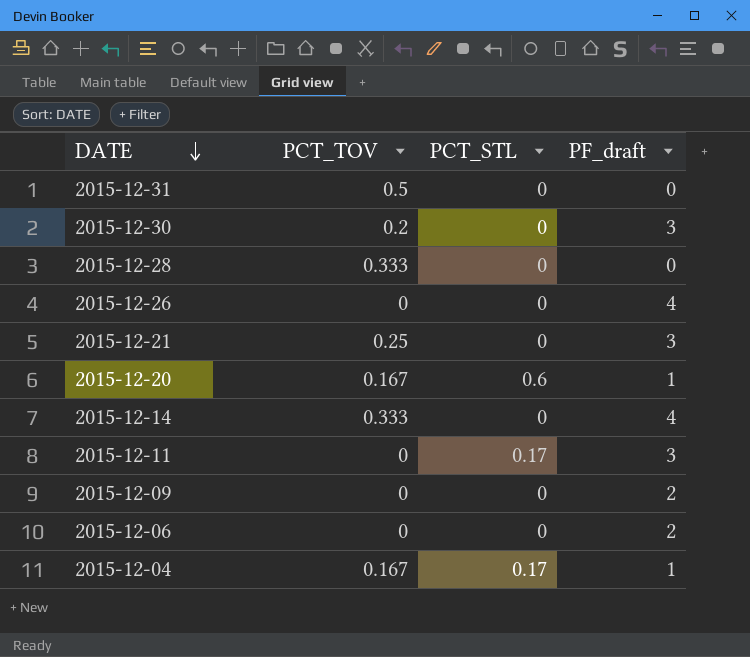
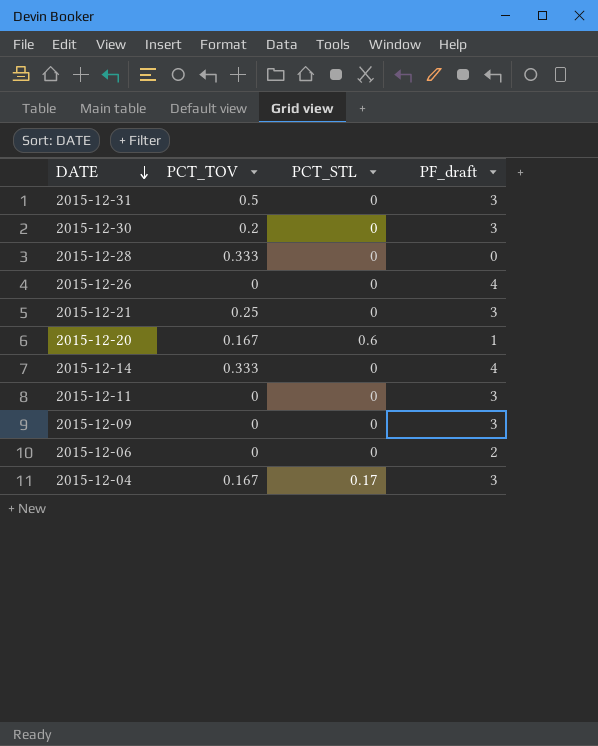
2015-12-31 | PF_draft: 0 -> 3
2015-12-11 | PCT_STL: 0.17 -> 0
2015-12-09 | PF_draft: 2 -> 3
2015-12-04 | PF_draft: 1 -> 3

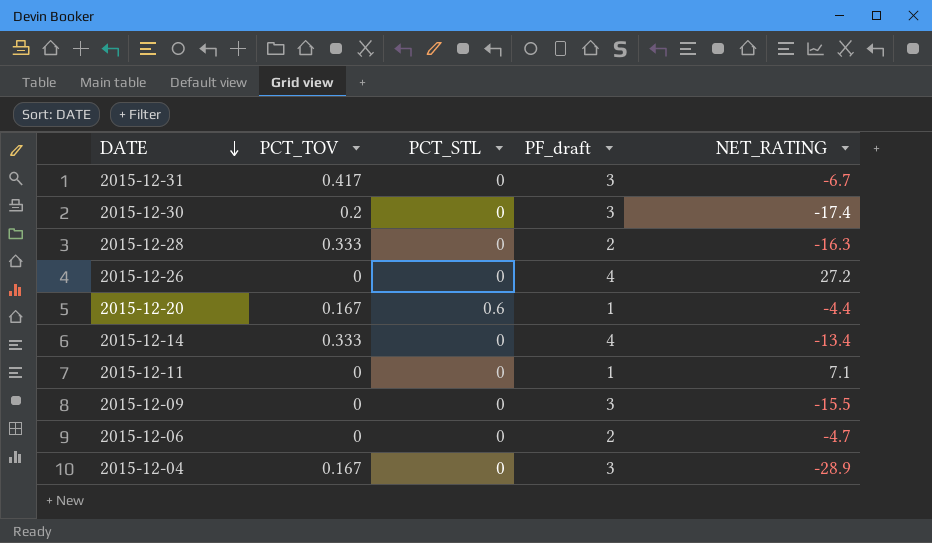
column NET_RATING | position: none -> 5
row 2015-12-21: 0.25 | 0 | 3 -> none
2015-12-31 | PCT_TOV: 0.5 -> 0.417
2015-12-28 | PF_draft: 0 -> 2
2015-12-11 | PF_draft: 3 -> 1
2015-12-04 | PCT_STL: 0.17 -> 0

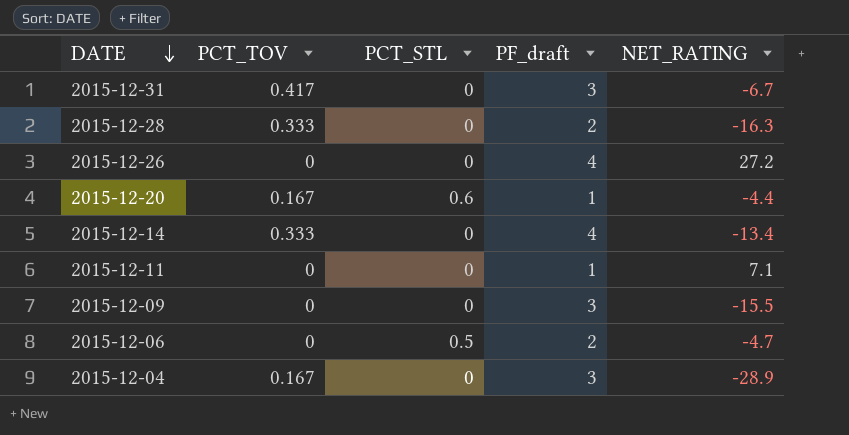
row 2015-12-30: 0.2 | 0 | 3 | -17.4 -> none
2015-12-06 | PCT_STL: 0 -> 0.5

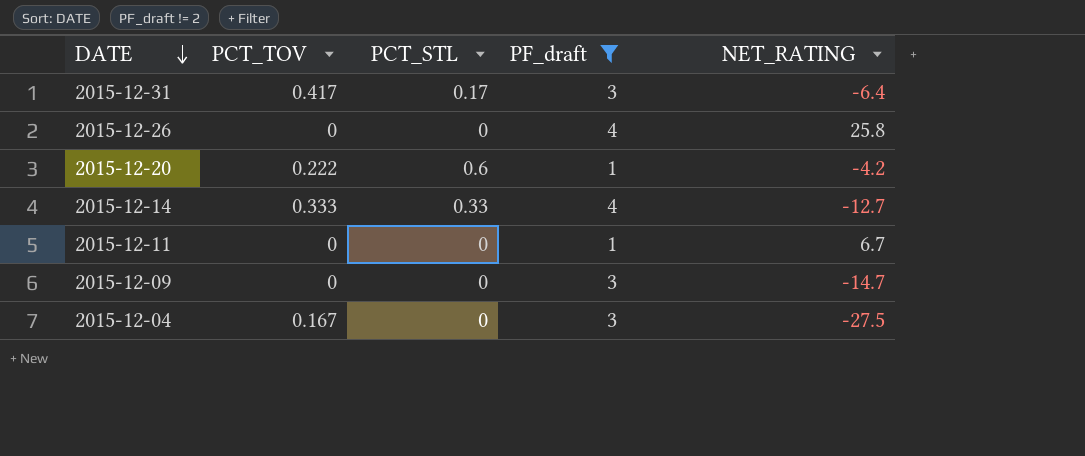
filter: none -> PF_draft != 2
2015-12-31 | PCT_STL: 0 -> 0.17
2015-12-31 | NET_RATING: -6.7 -> -6.4
2015-12-26 | NET_RATING: 27.2 -> 25.8
2015-12-20 | PCT_TOV: 0.167 -> 0.222
2015-12-20 | NET_RATING: -4.4 -> -4.2
2015-12-14 | PCT_STL: 0 -> 0.33
2015-12-14 | NET_RATING: -13.4 -> -12.7
2015-12-11 | NET_RATING: 7.1 -> 6.7
2015-12-09 | NET_RATING: -15.5 -> -14.7
2015-12-04 | NET_RATING: -28.9 -> -27.5

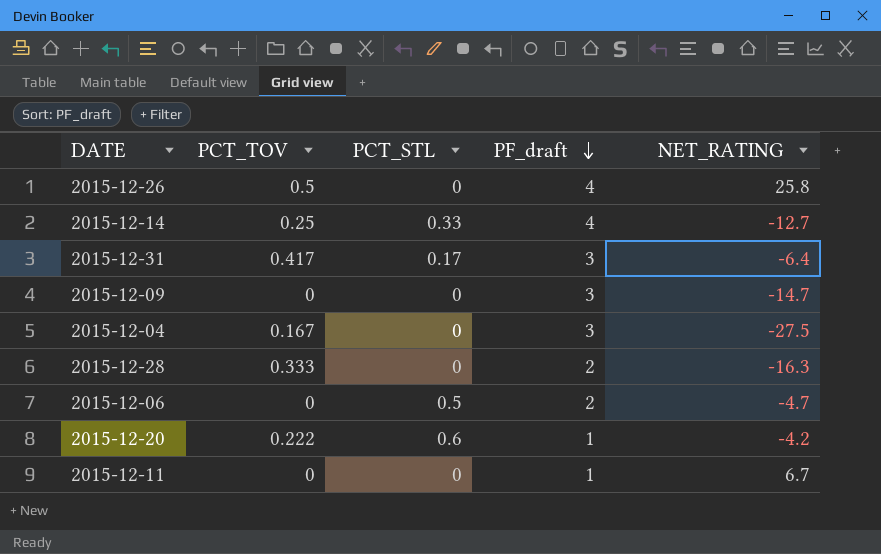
filter: PF_draft != 2 -> none
row order: DATE descending -> PF_draft descending
2015-12-26 | PCT_TOV: 0 -> 0.5
2015-12-14 | PCT_TOV: 0.333 -> 0.25

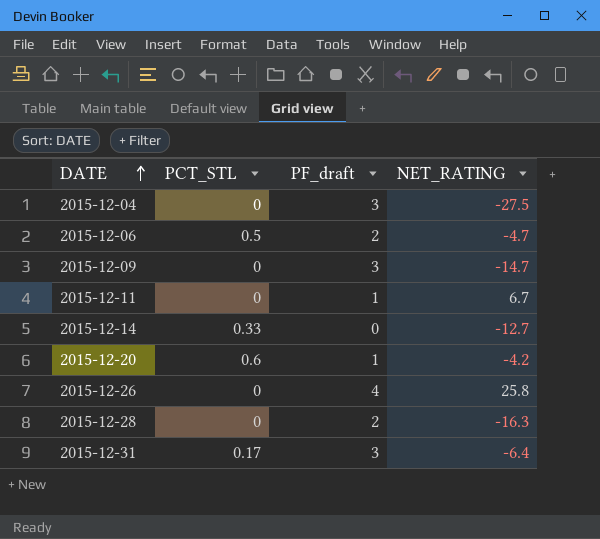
row order: PF_draft descending -> DATE ascending
column PCT_TOV | position: 2 -> none
2015-12-14 | PF_draft: 4 -> 0

